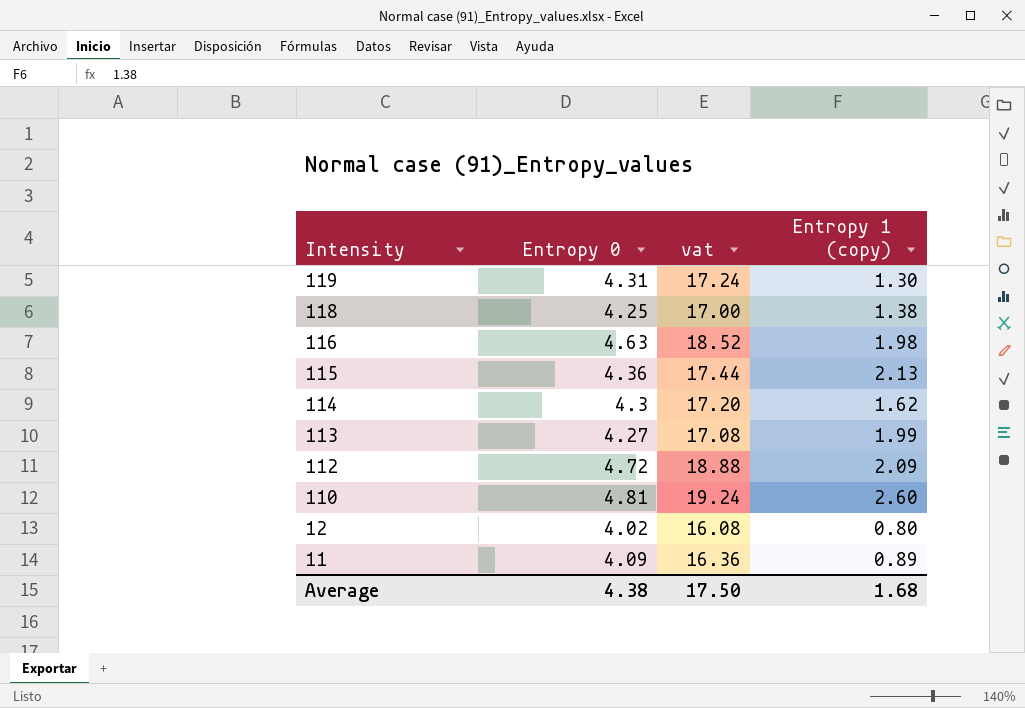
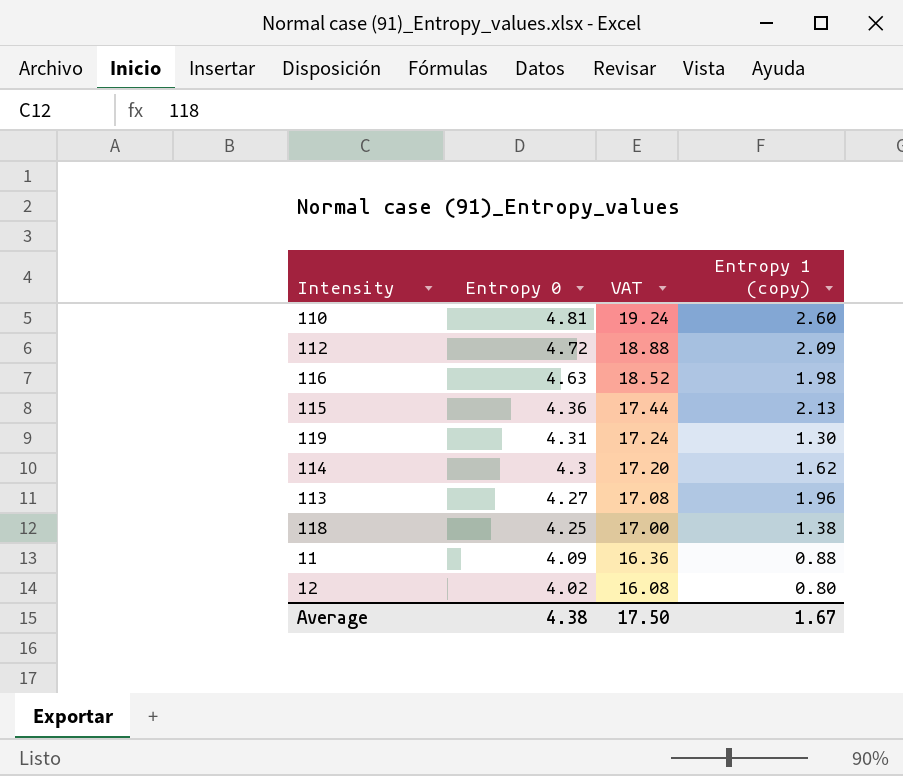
row order: Intensity descending -> Entropy 0 descending
column name: vat -> VAT
113 | Entropy 1 (copy): 1.99 -> 1.96
11 | Entropy 1 (copy): 0.89 -> 0.88
Average | Entropy 1 (copy): 1.68 -> 1.67

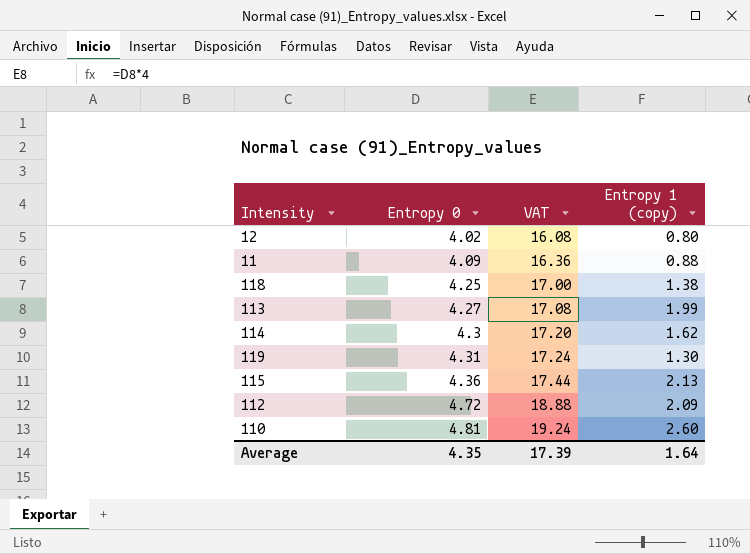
row order: Entropy 0 descending -> Entropy 0 ascending
row 116: 4.63 | 18.52 | 1.98 -> none
113 | Entropy 1 (copy): 1.96 -> 1.99
Average | Entropy 0: 4.38 -> 4.35
Average | VAT: 17.50 -> 17.39
Average | Entropy 1 (copy): 1.67 -> 1.64

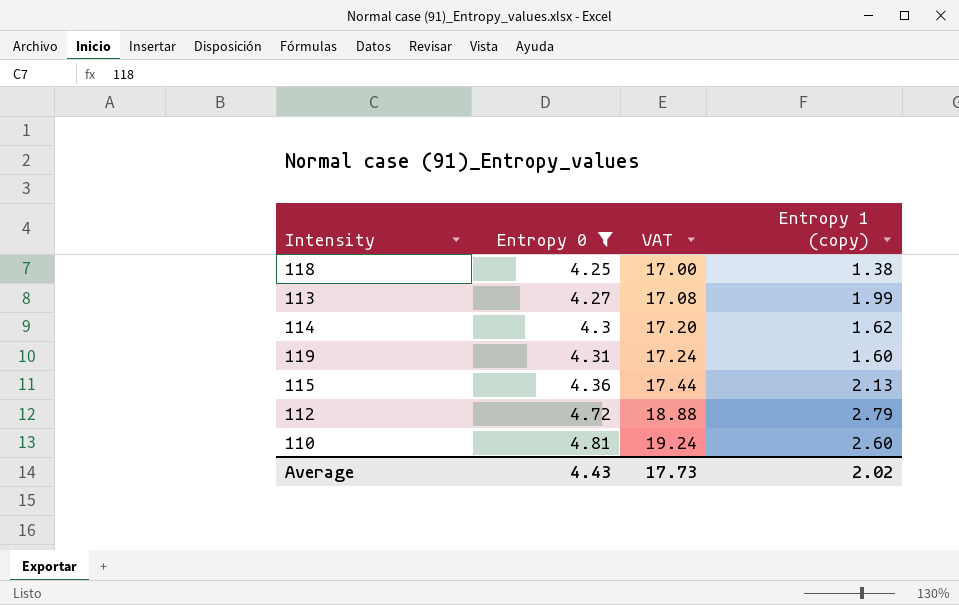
filter: none -> Entropy 0 >= 4.25
119 | Entropy 1 (copy): 1.30 -> 1.60
112 | Entropy 1 (copy): 2.09 -> 2.79
Average | Entropy 0: 4.35 -> 4.43
Average | VAT: 17.39 -> 17.73
Average | Entropy 1 (copy): 1.64 -> 2.02

